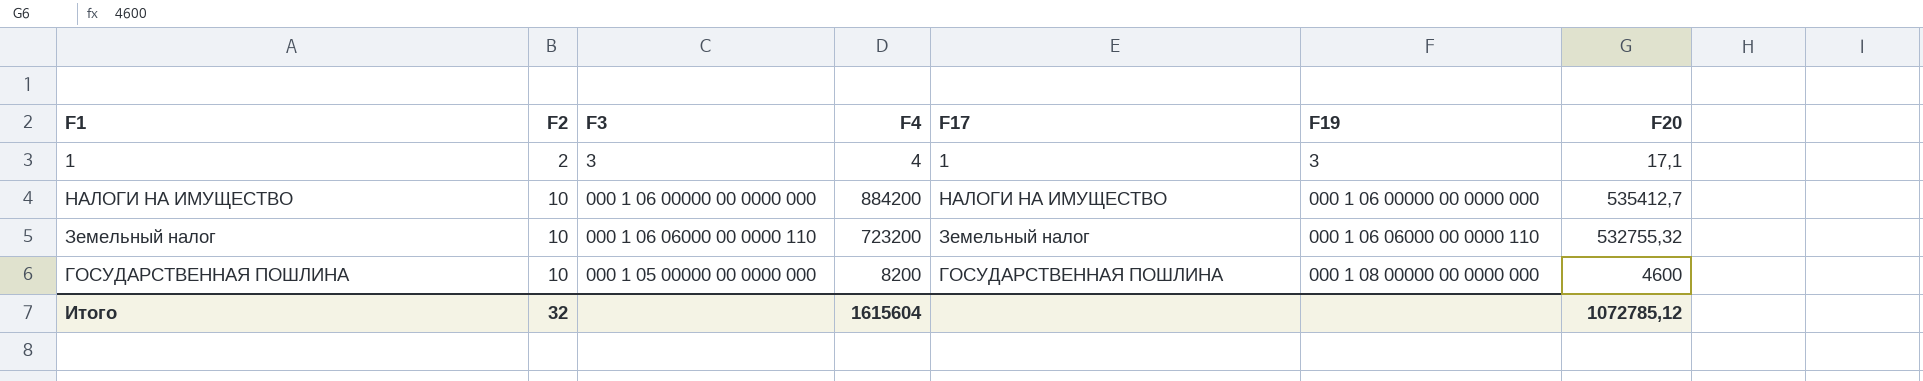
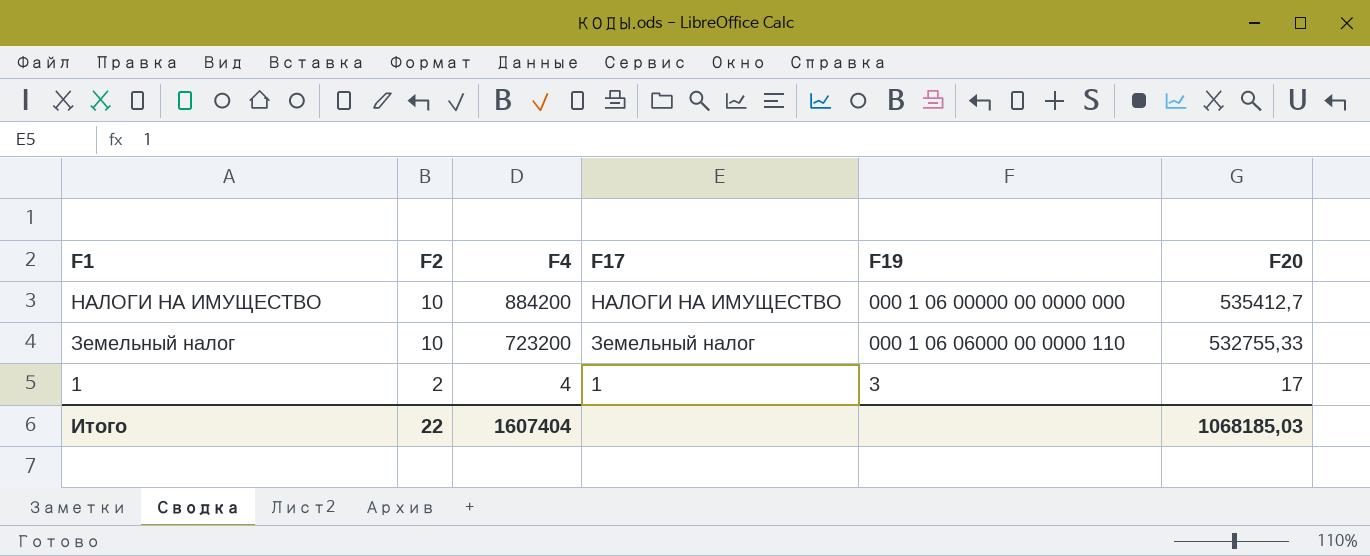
row order: F2 ascending -> F1 descending
column F3 | position: 3 -> none
row ГОСУДАРСТВЕННАЯ ПОШЛИНА: 10 | 000 1 05 00000 00 0000 000 | 8200 | ГОСУДАРСТВЕННАЯ ПОШЛИНА | 000 1 08 00000 00 0000 000 | 4600 -> none
Земельный налог | F20: 532755,32 -> 532755,33
1 | F20: 17,1 -> 17
Итого | F2: 32 -> 22
Итого | F4: 1615604 -> 1607404
Итого | F20: 1072785,12 -> 1068185,03

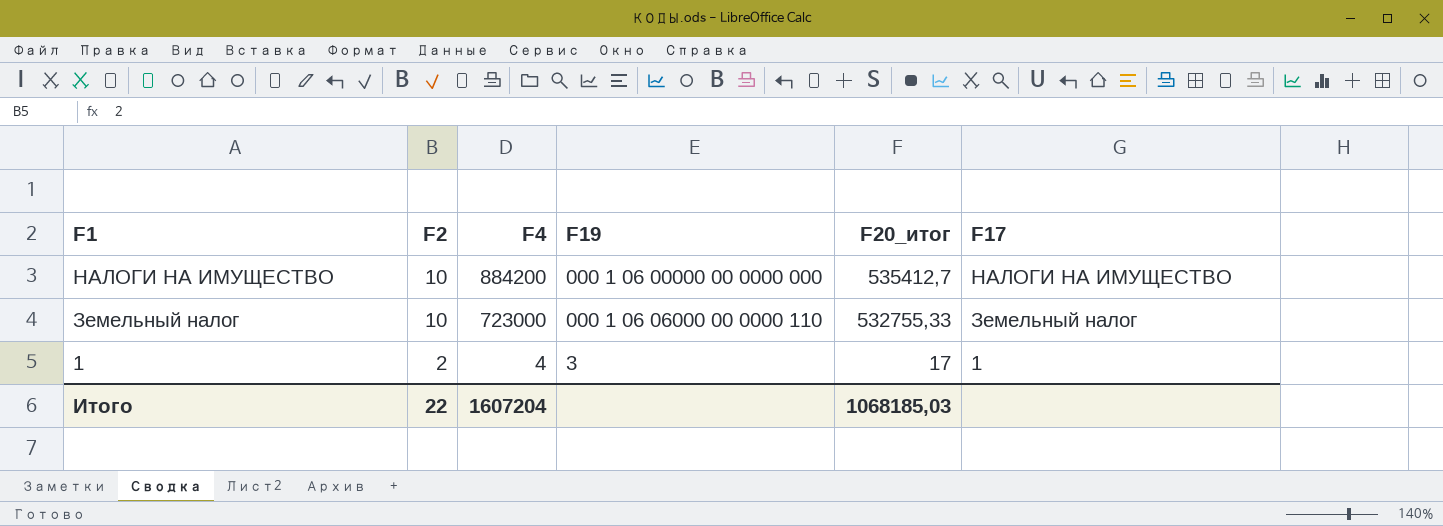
column name: F20 -> F20_итог
column F17 | position: 4 -> 6
Земельный налог | F4: 723200 -> 723000
Итого | F4: 1607404 -> 1607204

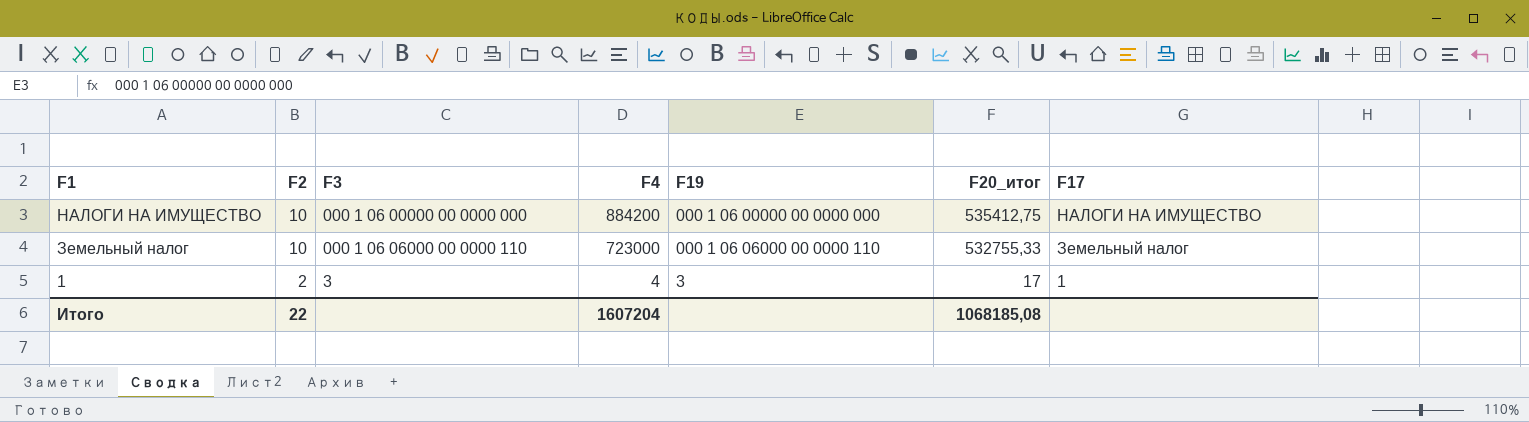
column F3 | position: none -> 3
НАЛОГИ НА ИМУЩЕСТВО | F20_итог: 535412,7 -> 535412,75
Итого | F20_итог: 1068185,03 -> 1068185,08

